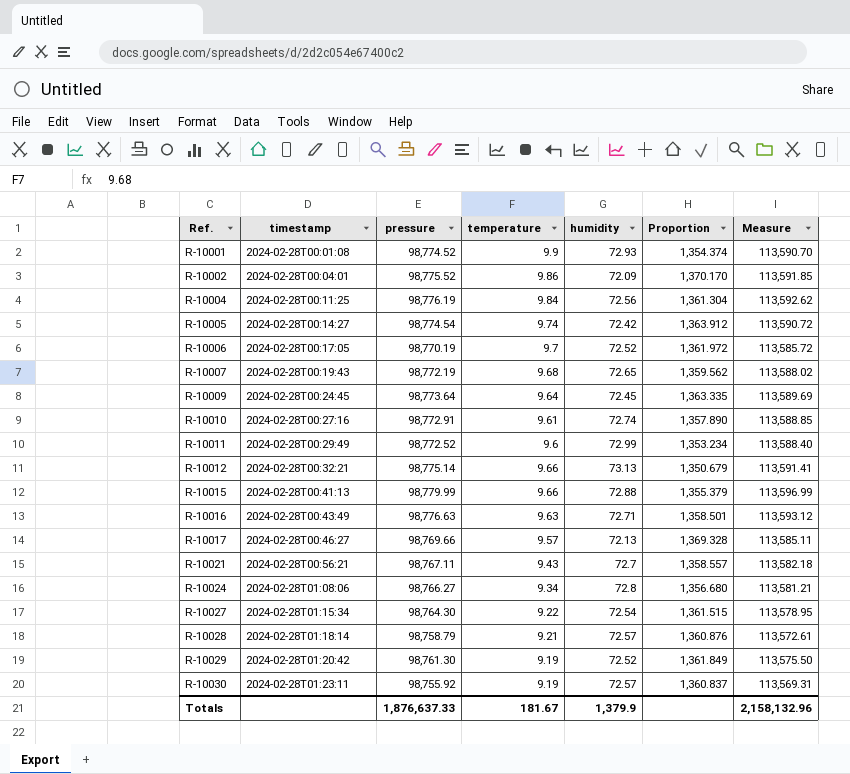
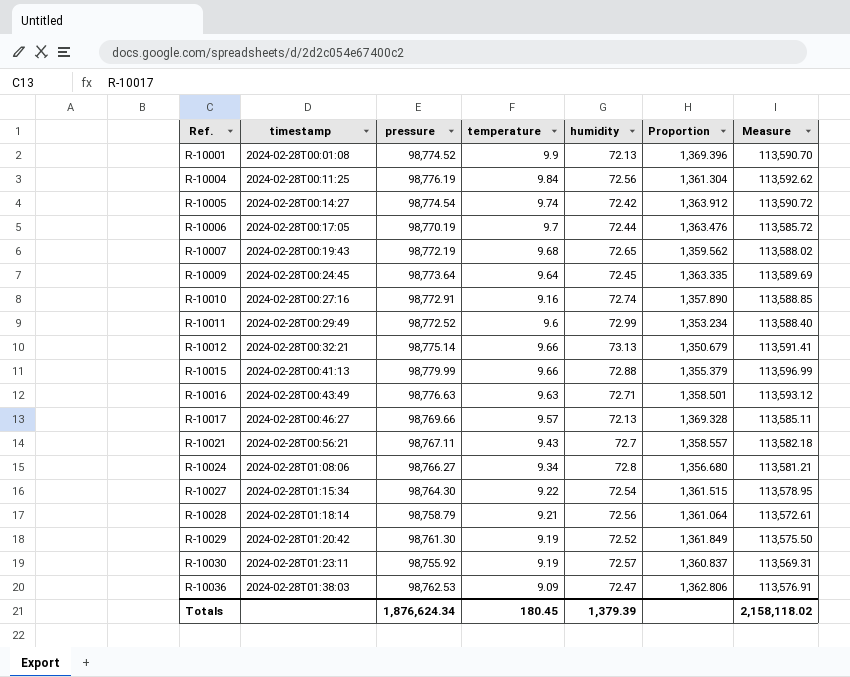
row R-10002: 2024-02-28T00:04:01 | 98,775.52 | 9.86 | 72.09 | 1,370.170 | 113,591.85 -> none
R-10001 | humidity: 72.93 -> 72.13
R-10001 | Proportion: 1,354.374 -> 1,369.396
R-10006 | humidity: 72.52 -> 72.44
R-10006 | Proportion: 1,361.972 -> 1,363.476
R-10010 | temperature: 9.61 -> 9.16
R-10028 | humidity: 72.57 -> 72.56
R-10028 | Proportion: 1,360.876 -> 1,361.064
row R-10036: none -> 2024-02-28T01:38:03 | 98,762.53 | 9.09 | 72.47 | 1,362.806 | 113,576.91
Totals | pressure: 1,876,637.33 -> 1,876,624.34
Totals | temperature: 181.67 -> 180.45
Totals | humidity: 1,379.9 -> 1,379.39
Totals | Measure: 2,158,132.96 -> 2,158,118.02

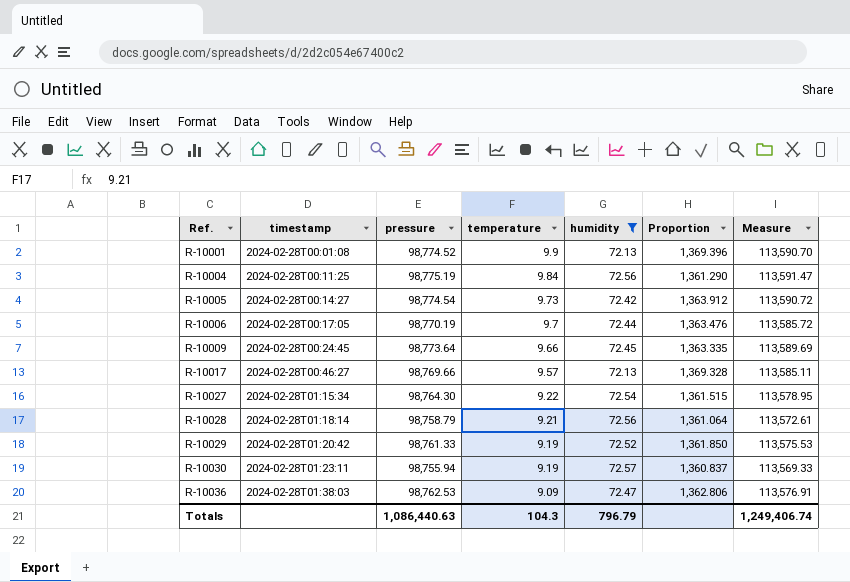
filter: none -> humidity <= 72.57
R-10004 | pressure: 98,776.19 -> 98,775.19
R-10004 | Proportion: 1,361.304 -> 1,361.290
R-10004 | Measure: 113,592.62 -> 113,591.47
R-10005 | temperature: 9.74 -> 9.73
R-10009 | temperature: 9.64 -> 9.66
R-10029 | pressure: 98,761.30 -> 98,761.33
R-10029 | Proportion: 1,361.849 -> 1,361.850
R-10029 | Measure: 113,575.50 -> 113,575.53
R-10030 | pressure: 98,755.92 -> 98,755.94
R-10030 | Measure: 113,569.31 -> 113,569.33
Totals | pressure: 1,876,624.34 -> 1,086,440.63
Totals | temperature: 180.45 -> 104.3
Totals | humidity: 1,379.39 -> 796.79
Totals | Measure: 2,158,118.02 -> 1,249,406.74

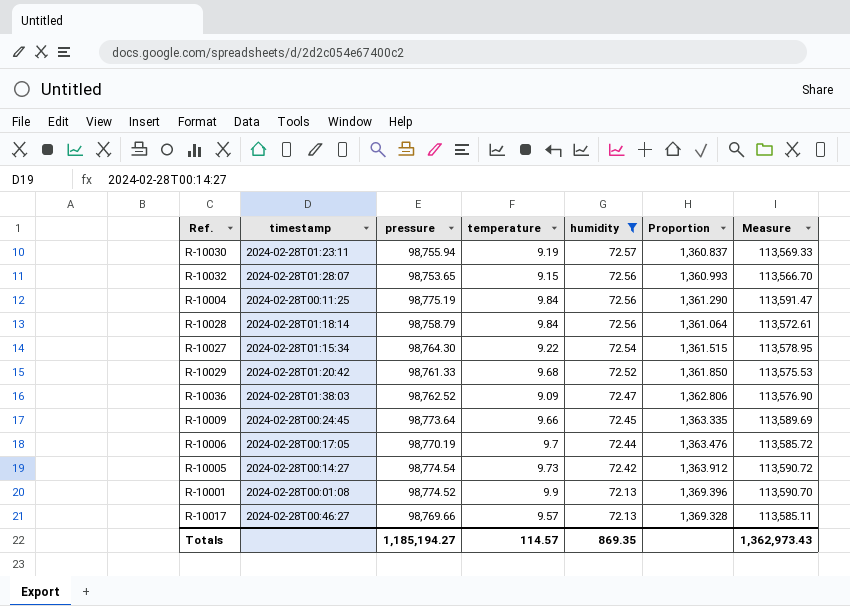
row order: Ref. ascending -> humidity descending
row R-10032: none -> 2024-02-28T01:28:07 | 98,753.65 | 9.15 | 72.56 | 1,360.993 | 113,566.70
R-10028 | temperature: 9.21 -> 9.84
R-10029 | temperature: 9.19 -> 9.68
R-10036 | pressure: 98,762.53 -> 98,762.52
R-10036 | Measure: 113,576.91 -> 113,576.90
Totals | pressure: 1,086,440.63 -> 1,185,194.27
Totals | temperature: 104.3 -> 114.57
Totals | humidity: 796.79 -> 869.35
Totals | Measure: 1,249,406.74 -> 1,362,973.43

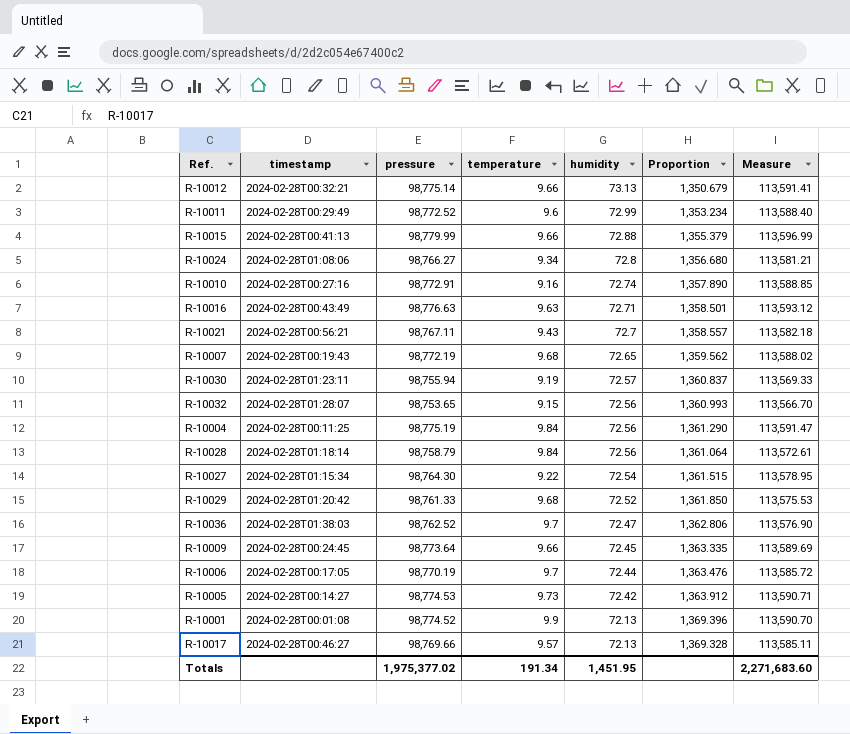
filter: humidity <= 72.57 -> none
R-10036 | temperature: 9.09 -> 9.7
R-10005 | pressure: 98,774.54 -> 98,774.53
R-10005 | Measure: 113,590.72 -> 113,590.71
Totals | pressure: 1,185,194.27 -> 1,975,377.02
Totals | temperature: 114.57 -> 191.34
Totals | humidity: 869.35 -> 1,451.95
Totals | Measure: 1,362,973.43 -> 2,271,683.60

